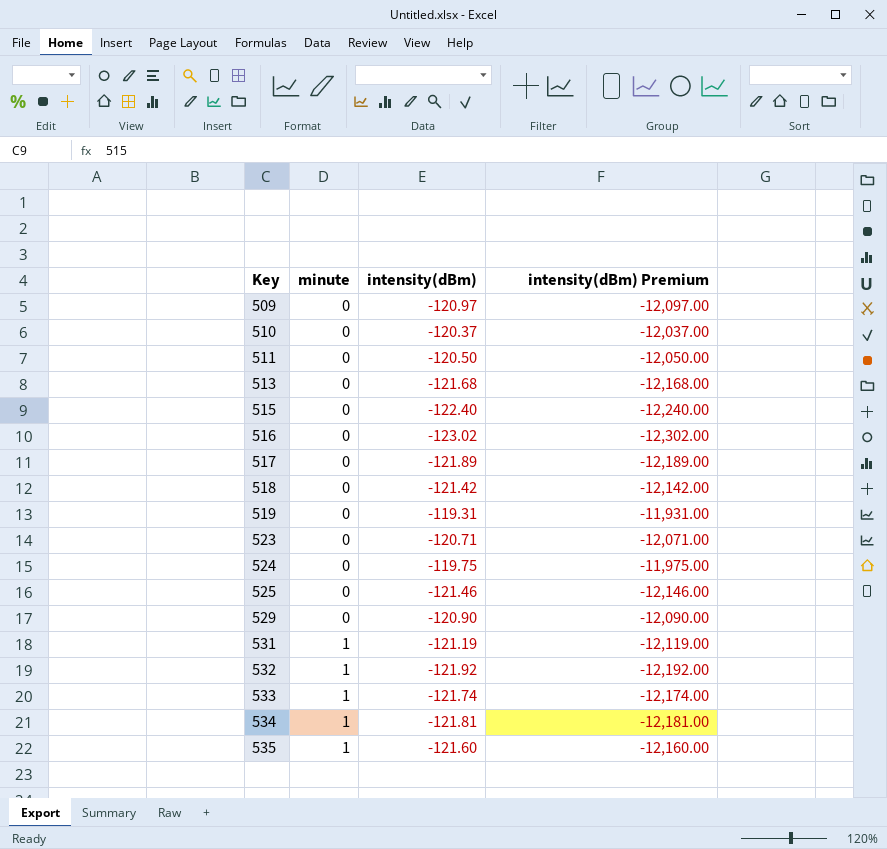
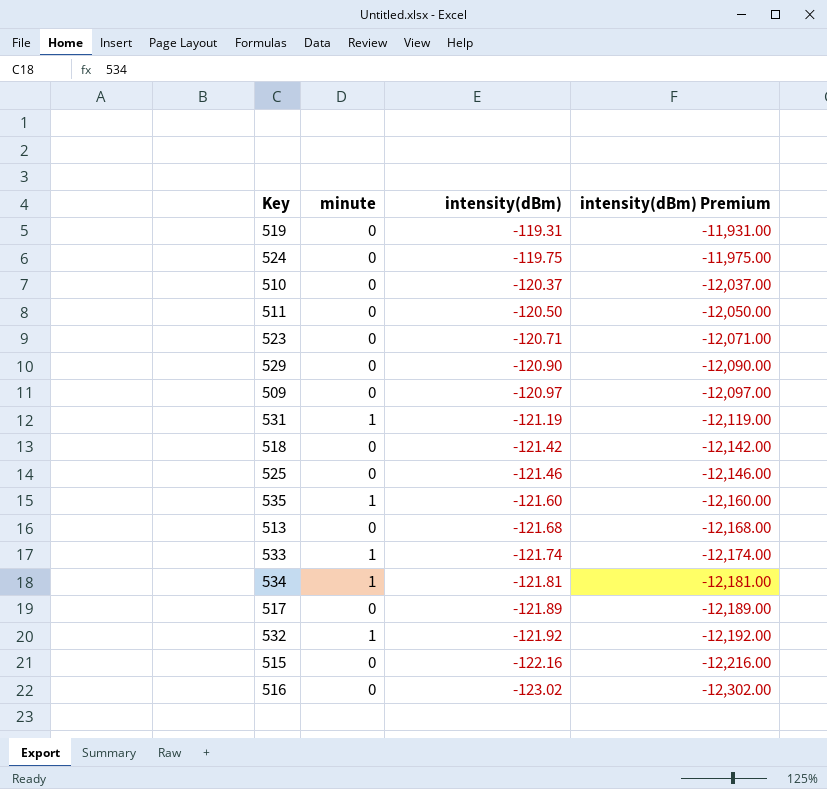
row order: Key ascending -> intensity(dBm) descending
515 | intensity(dBm): -122.40 -> -122.16
515 | intensity(dBm) Premium: -12,240.00 -> -12,216.00

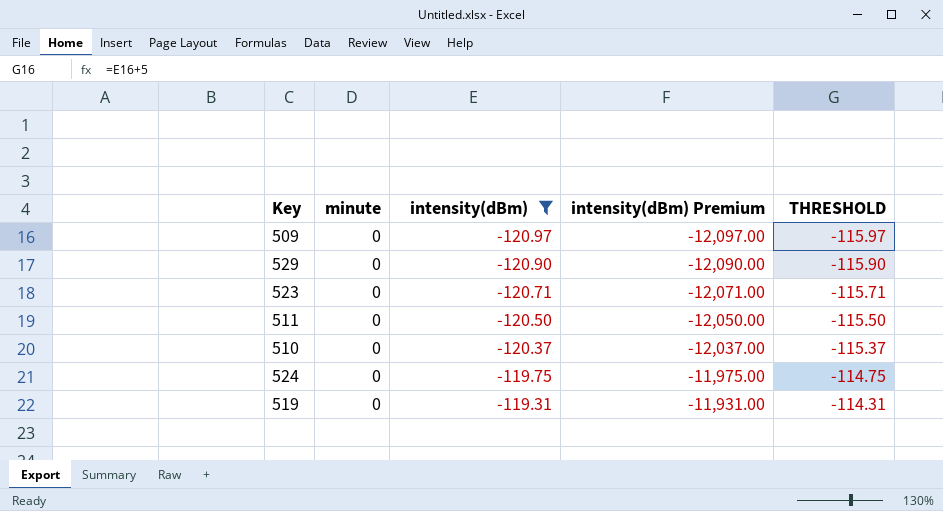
filter: none -> intensity(dBm) >= -120.97
row order: intensity(dBm) descending -> intensity(dBm) ascending
column THRESHOLD | formula: none -> [intensity(dBm)] + 5

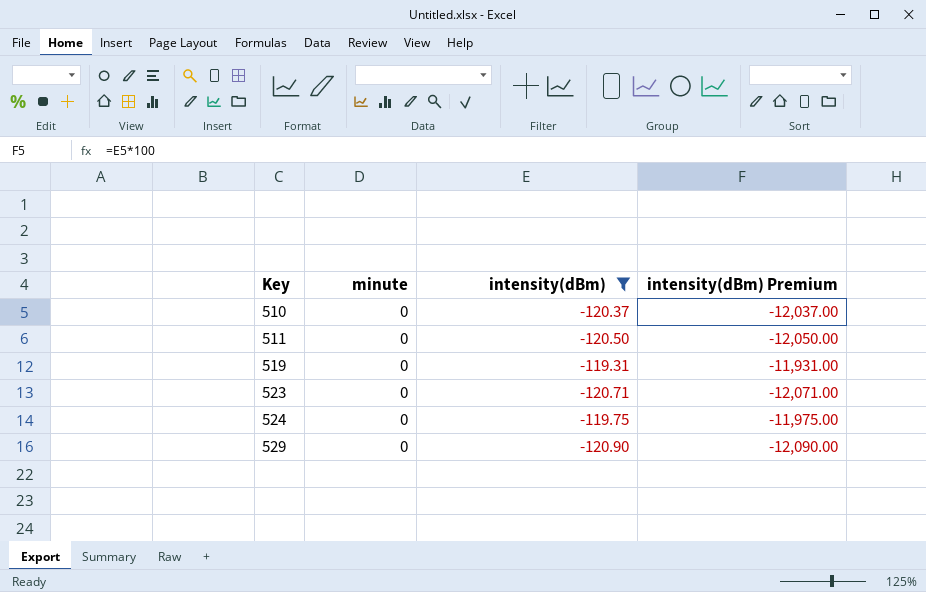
row order: intensity(dBm) ascending -> Key ascending
column THRESHOLD | formula: [intensity(dBm)] + 5 -> none
row 509: 0 | -120.97 | -12,097.00 | -115.97 -> none

